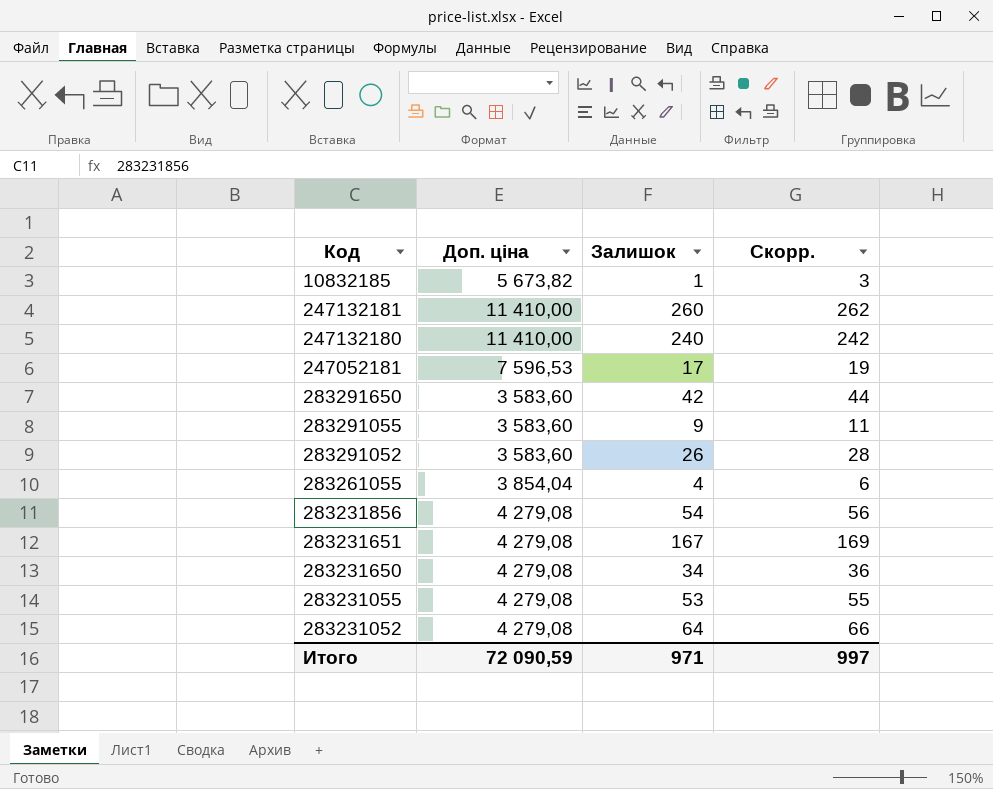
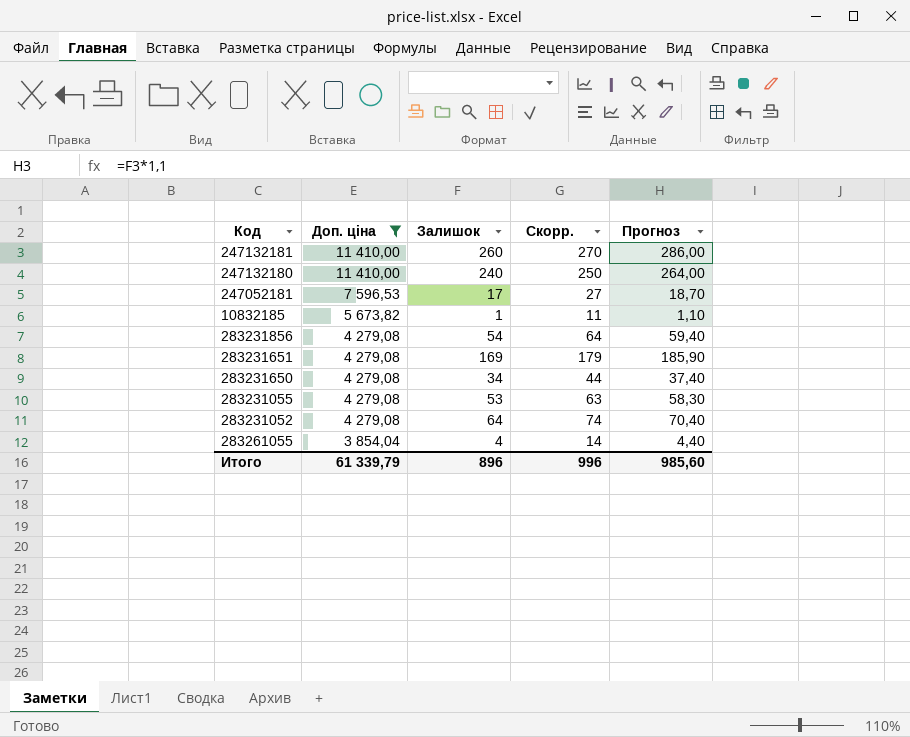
filter: none -> Доп. ціна != 3 583,60
row order: none -> Доп. ціна descending
column Скорр. | formula: [Залишок] + 2 -> [Залишок] + 10
column Прогноз | formula: none -> [Залишок] * 1,1
283231651 | Залишок: 167 -> 169
Итого | Доп. ціна: 72 090,59 -> 61 339,79
Итого | Залишок: 971 -> 896
Итого | Скорр.: 997 -> 996

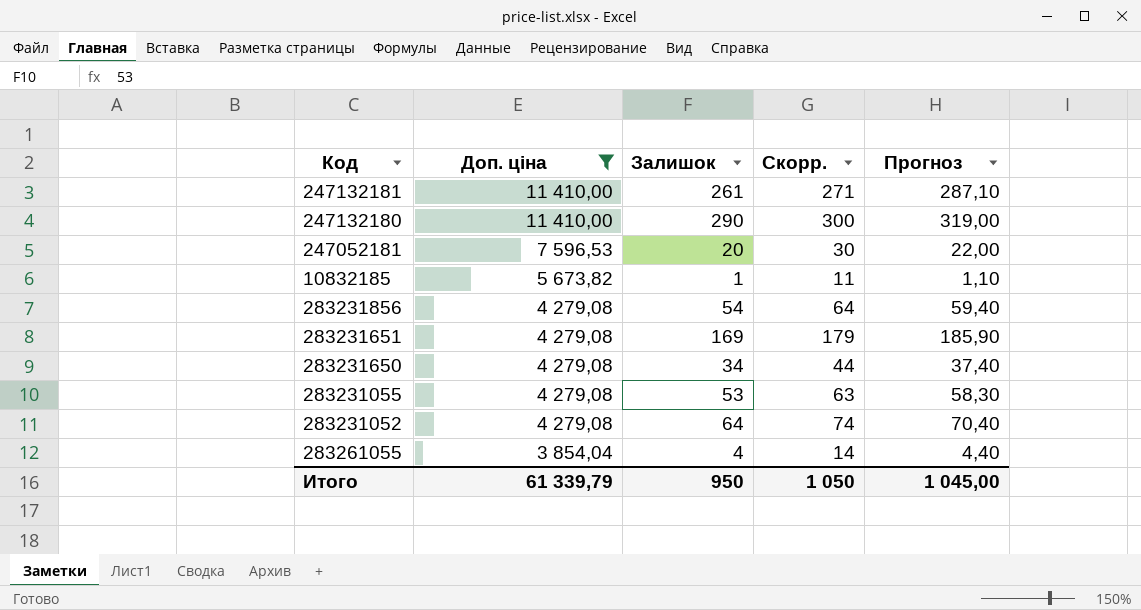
247132181 | Залишок: 260 -> 261
247132181 | Скорр.: 270 -> 271
247132181 | Прогноз: 286,00 -> 287,10
247132180 | Залишок: 240 -> 290
247132180 | Скорр.: 250 -> 300
247132180 | Прогноз: 264,00 -> 319,00
247052181 | Залишок: 17 -> 20
247052181 | Скорр.: 27 -> 30
247052181 | Прогноз: 18,70 -> 22,00
Итого | Залишок: 896 -> 950
Итого | Скорр.: 996 -> 1 050
Итого | Прогноз: 985,60 -> 1 045,00

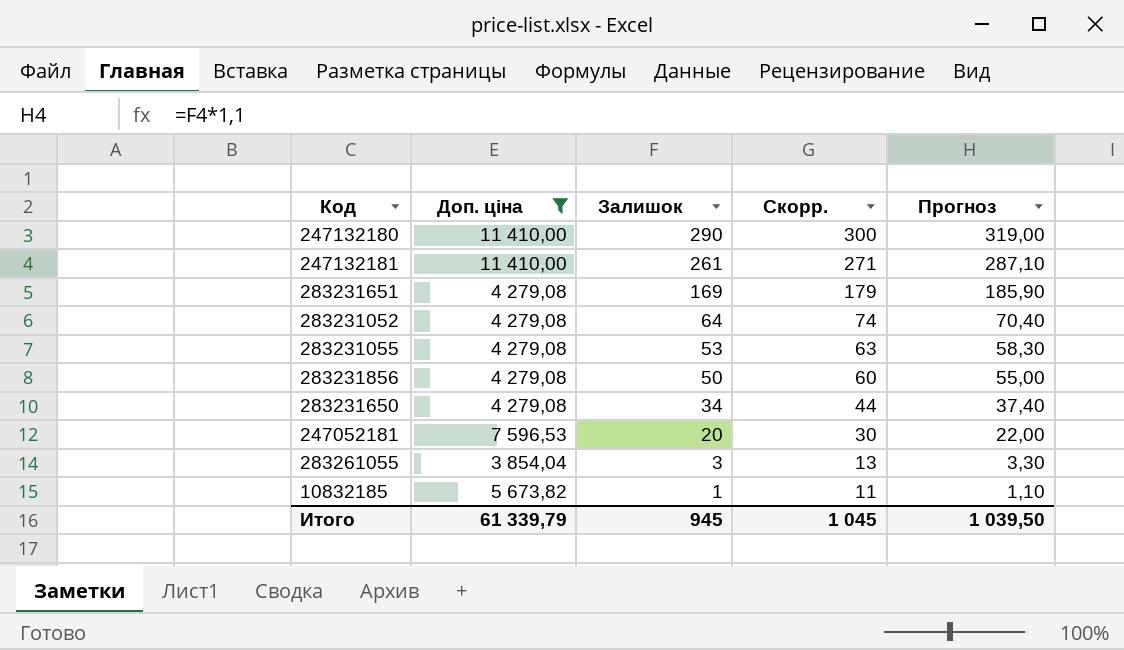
row order: Доп. ціна descending -> Залишок descending
283231856 | Залишок: 54 -> 50
283231856 | Скорр.: 64 -> 60
283231856 | Прогноз: 59,40 -> 55,00
283261055 | Залишок: 4 -> 3
283261055 | Скорр.: 14 -> 13
283261055 | Прогноз: 4,40 -> 3,30
Итого | Залишок: 950 -> 945
Итого | Скорр.: 1 050 -> 1 045
Итого | Прогноз: 1 045,00 -> 1 039,50

